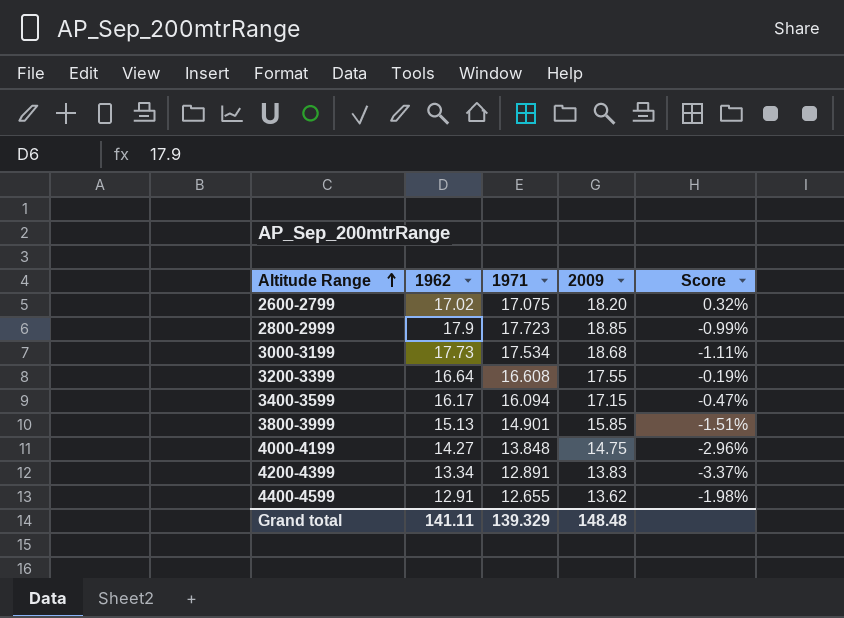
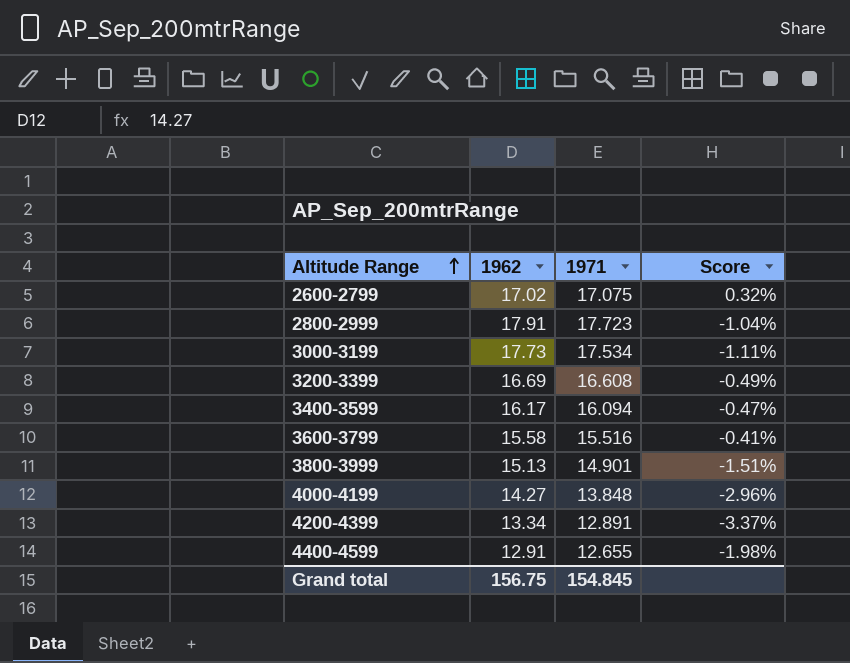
column 2009 | position: 4 -> none
2800-2999 | 1962: 17.9 -> 17.91
2800-2999 | Score: -0.99% -> -1.04%
3200-3399 | 1962: 16.64 -> 16.69
3200-3399 | Score: -0.19% -> -0.49%
row 3600-3799: none -> 15.58 | 15.516 | -0.41%
Grand total | 1962: 141.11 -> 156.75
Grand total | 1971: 139.329 -> 154.845

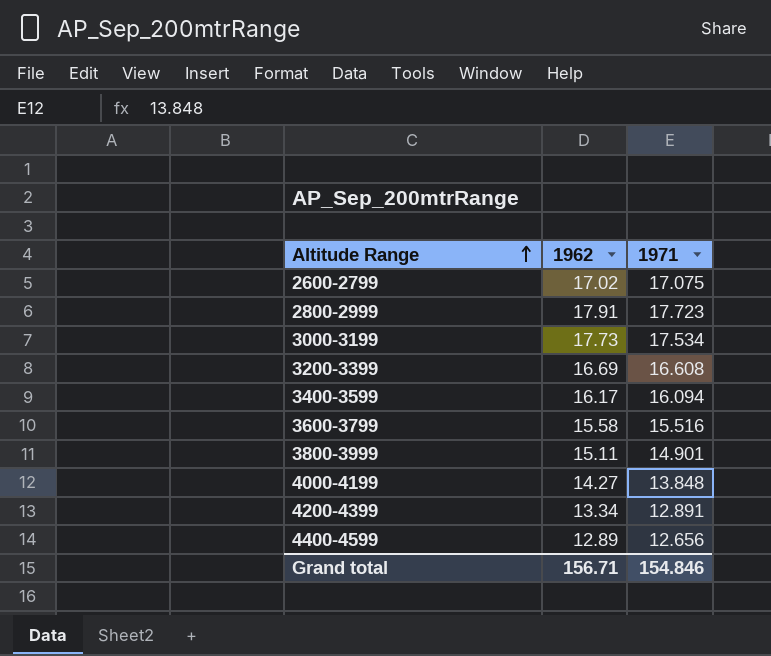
column Score | formula: ([1971] - [1962]) / [1962] -> none
3800-3999 | 1962: 15.13 -> 15.11
4400-4599 | 1962: 12.91 -> 12.89
4400-4599 | 1971: 12.655 -> 12.656
Grand total | 1962: 156.75 -> 156.71
Grand total | 1971: 154.845 -> 154.846

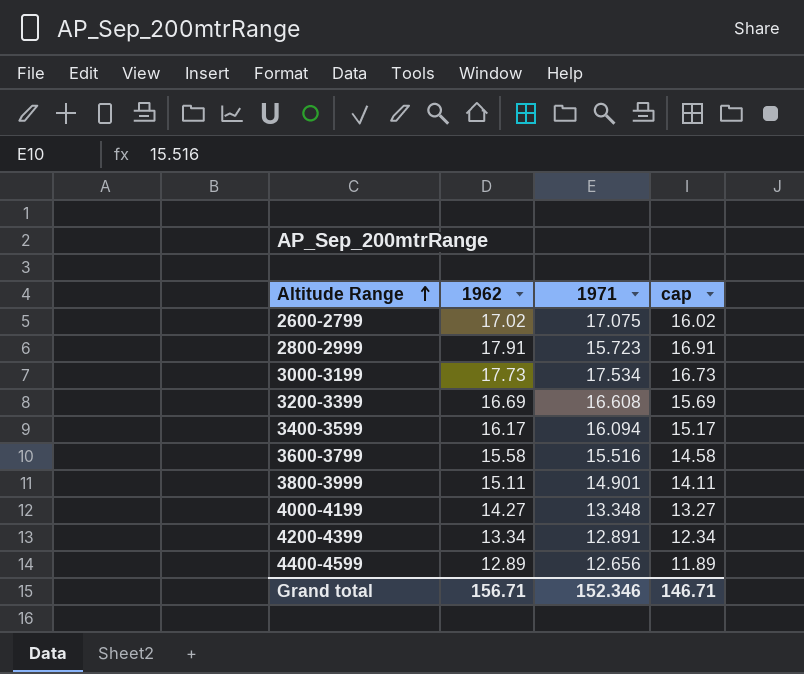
column cap | formula: none -> [1962] - 1
2800-2999 | 1971: 17.723 -> 15.723
4000-4199 | 1971: 13.848 -> 13.348
Grand total | 1971: 154.846 -> 152.346

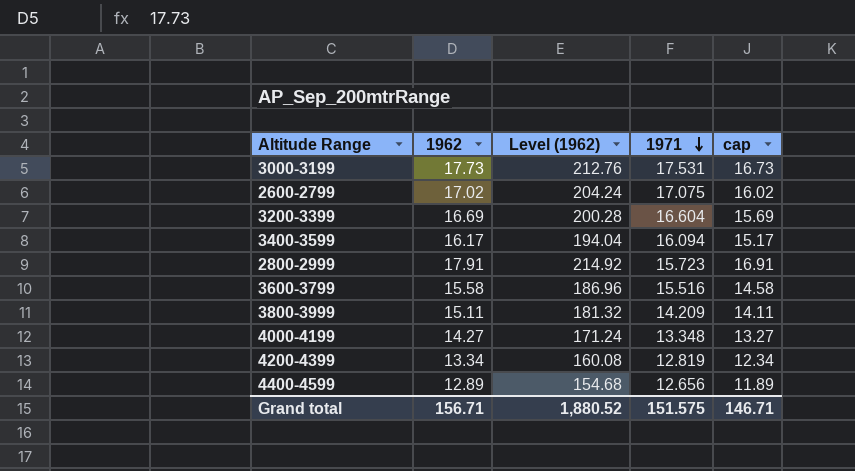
row order: Altitude Range ascending -> 1971 descending
column Level (1962) | formula: none -> [1962] * 12
3000-3199 | 1971: 17.534 -> 17.531
3200-3399 | 1971: 16.608 -> 16.604
3800-3999 | 1971: 14.901 -> 14.209
4200-4399 | 1971: 12.891 -> 12.819
Grand total | 1971: 152.346 -> 151.575

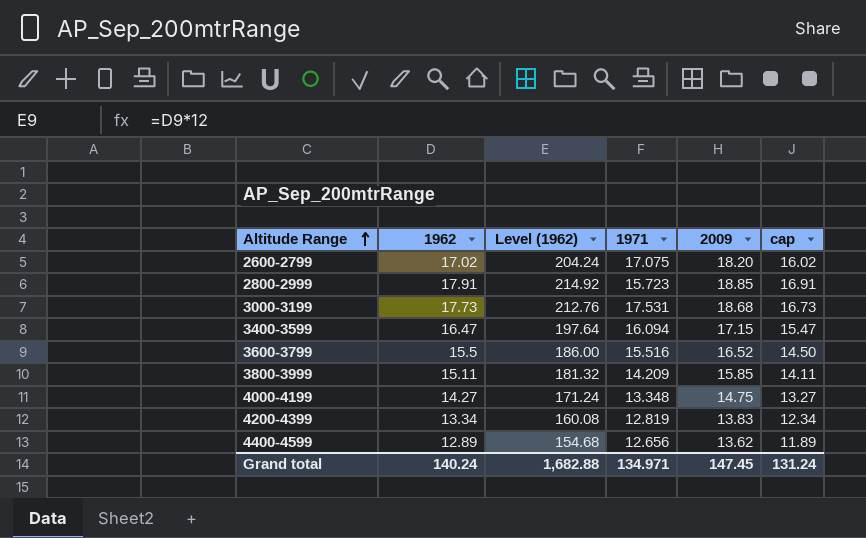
row order: 1971 descending -> Altitude Range ascending
column 2009 | position: none -> 5
row 3200-3399: 16.69 | 200.28 | 16.604 | 15.69 -> none
3400-3599 | 1962: 16.17 -> 16.47
3400-3599 | Level (1962): 194.04 -> 197.64
3400-3599 | cap: 15.17 -> 15.47
3600-3799 | 1962: 15.58 -> 15.5
3600-3799 | Level (1962): 186.96 -> 186.00
3600-3799 | cap: 14.58 -> 14.50
Grand total | 1962: 156.71 -> 140.24
Grand total | Level (1962): 1,880.52 -> 1,682.88
Grand total | 1971: 151.575 -> 134.971
Grand total | cap: 146.71 -> 131.24

